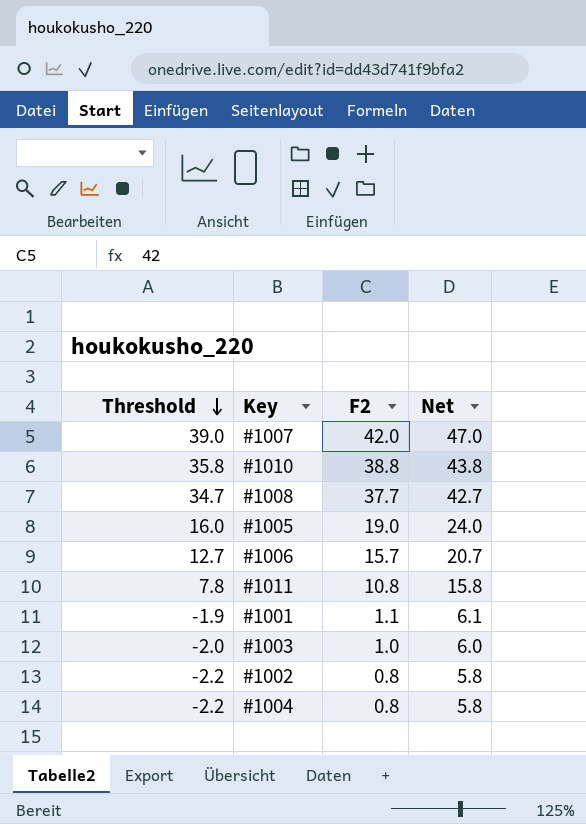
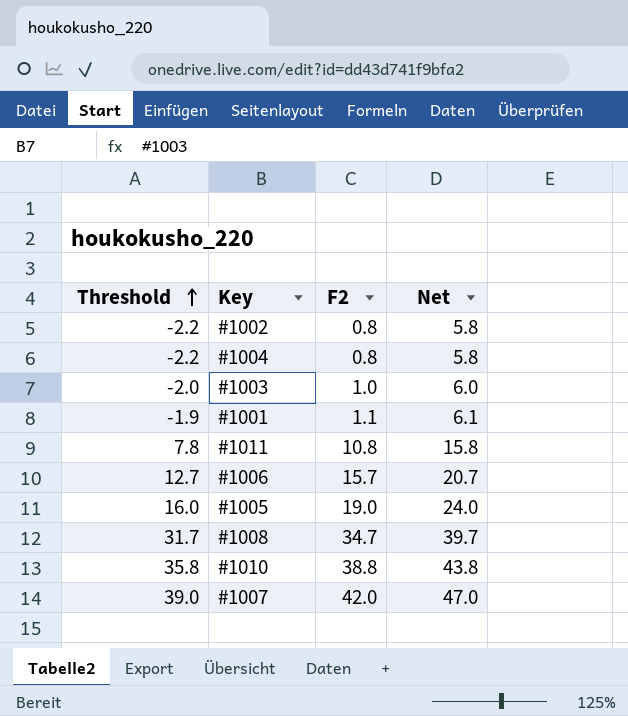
row order: Threshold descending -> Threshold ascending
#1008 | Threshold: 34.7 -> 31.7
#1008 | F2: 37.7 -> 34.7
#1008 | Net: 42.7 -> 39.7

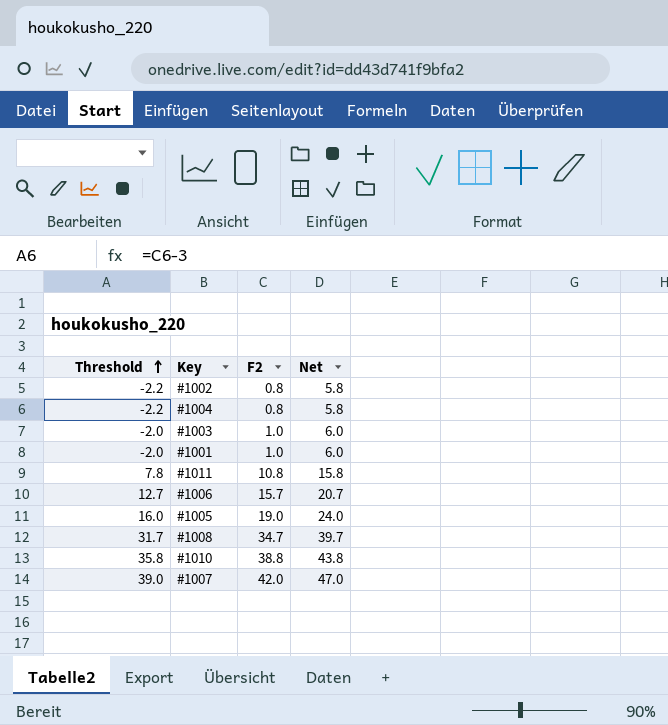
#1001 | Threshold: -1.9 -> -2.0
#1001 | F2: 1.1 -> 1.0
#1001 | Net: 6.1 -> 6.0

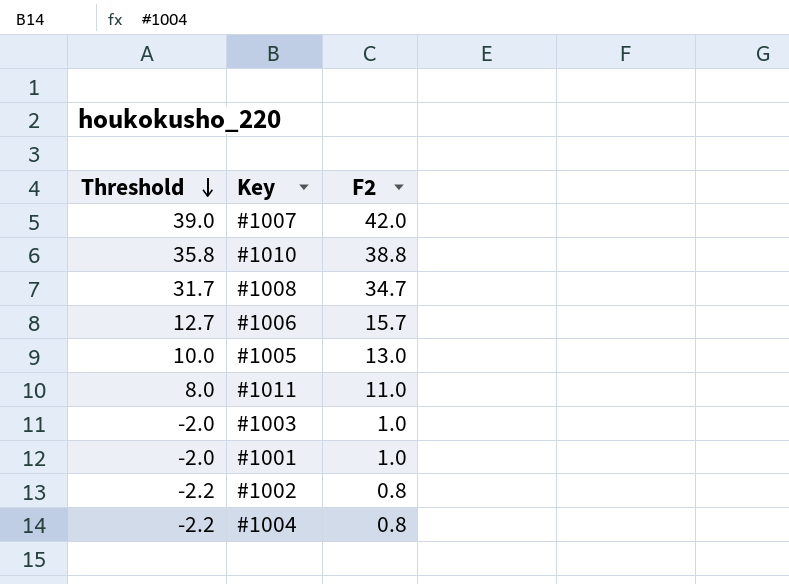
row order: Threshold ascending -> Threshold descending
column Net | formula: [F2] + 5 -> none
#1005 | Threshold: 16.0 -> 10.0
#1005 | F2: 19.0 -> 13.0
#1011 | Threshold: 7.8 -> 8.0
#1011 | F2: 10.8 -> 11.0

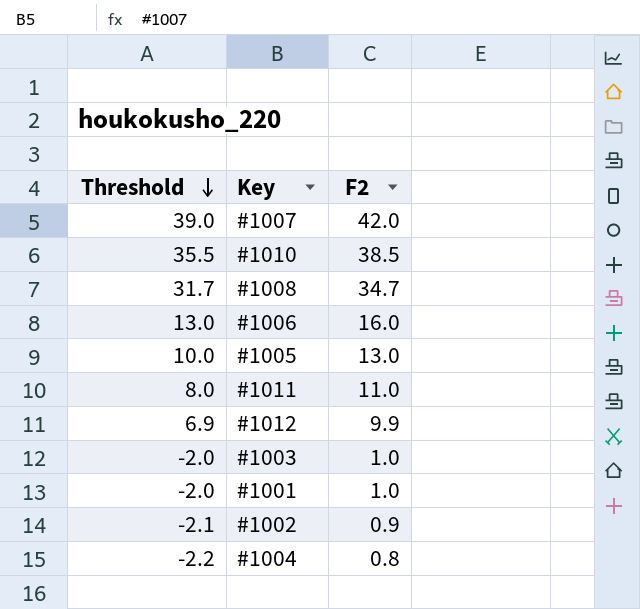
#1010 | Threshold: 35.8 -> 35.5
#1010 | F2: 38.8 -> 38.5
#1006 | Threshold: 12.7 -> 13.0
#1006 | F2: 15.7 -> 16.0
row #1012: none -> 6.9 | 9.9
#1002 | Threshold: -2.2 -> -2.1
#1002 | F2: 0.8 -> 0.9

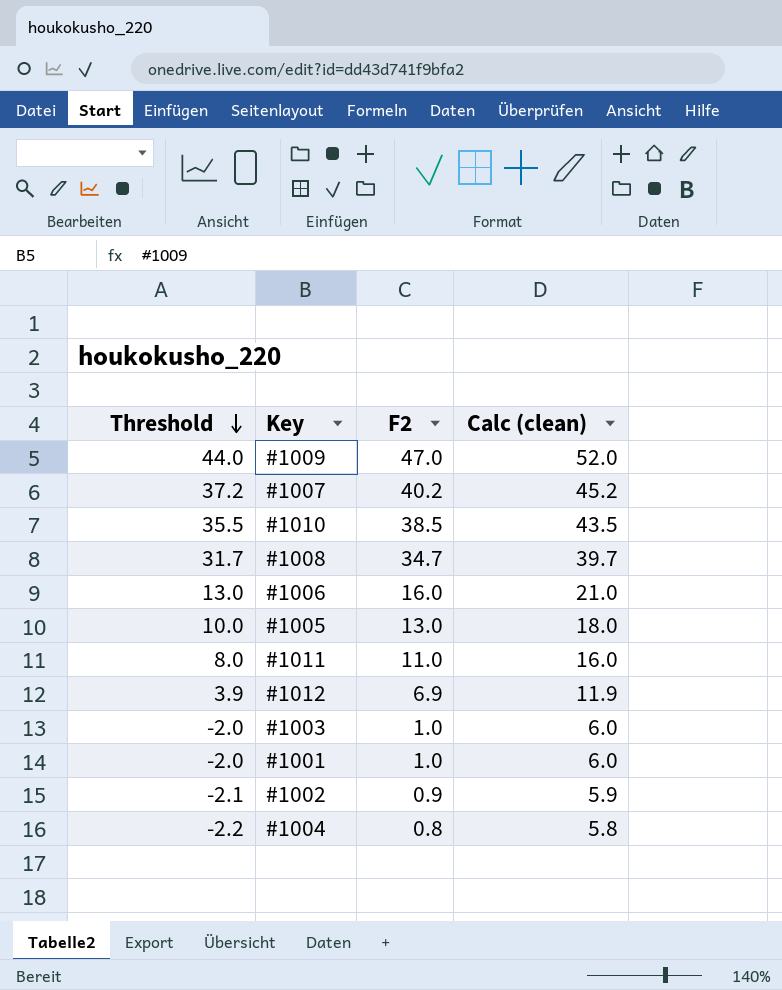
column Calc (clean) | formula: none -> [F2] + 5
row #1009: none -> 44.0 | 47.0 | 52.0
#1007 | Threshold: 39.0 -> 37.2
#1007 | F2: 42.0 -> 40.2
#1012 | Threshold: 6.9 -> 3.9
#1012 | F2: 9.9 -> 6.9

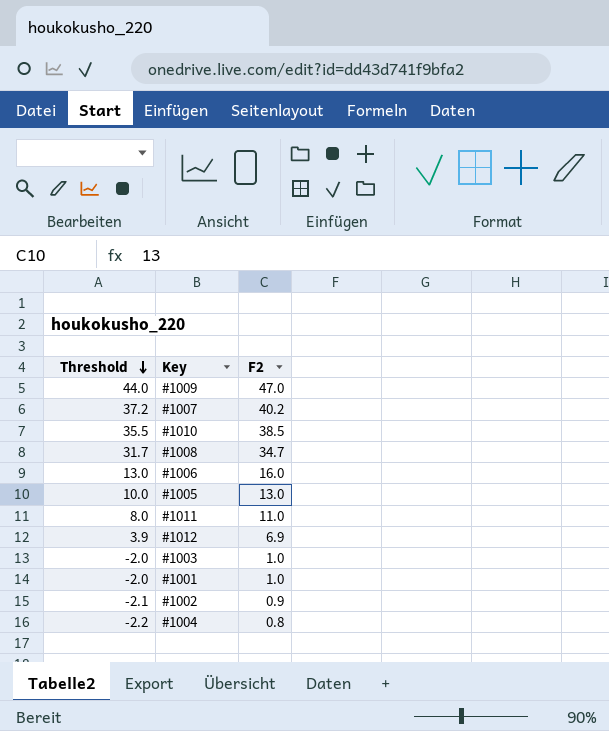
column Calc (clean) | formula: [F2] + 5 -> none

